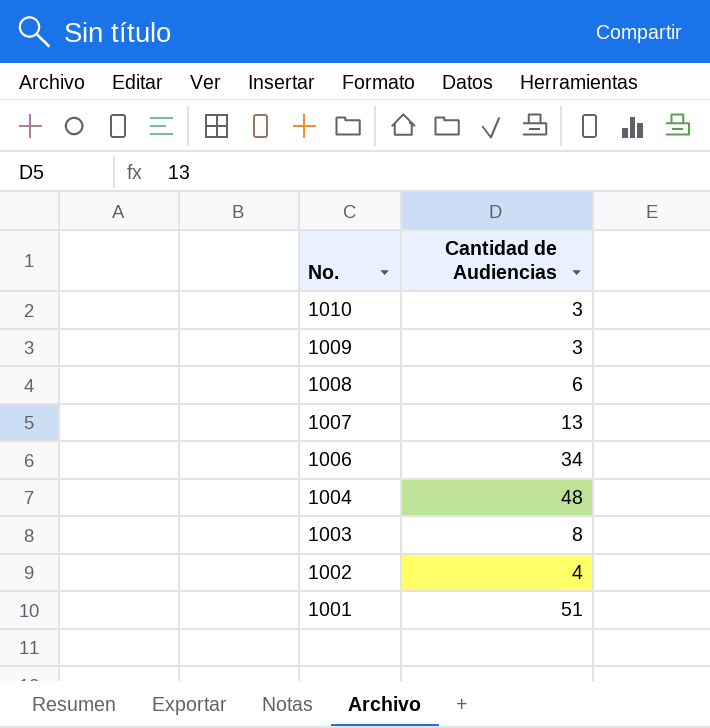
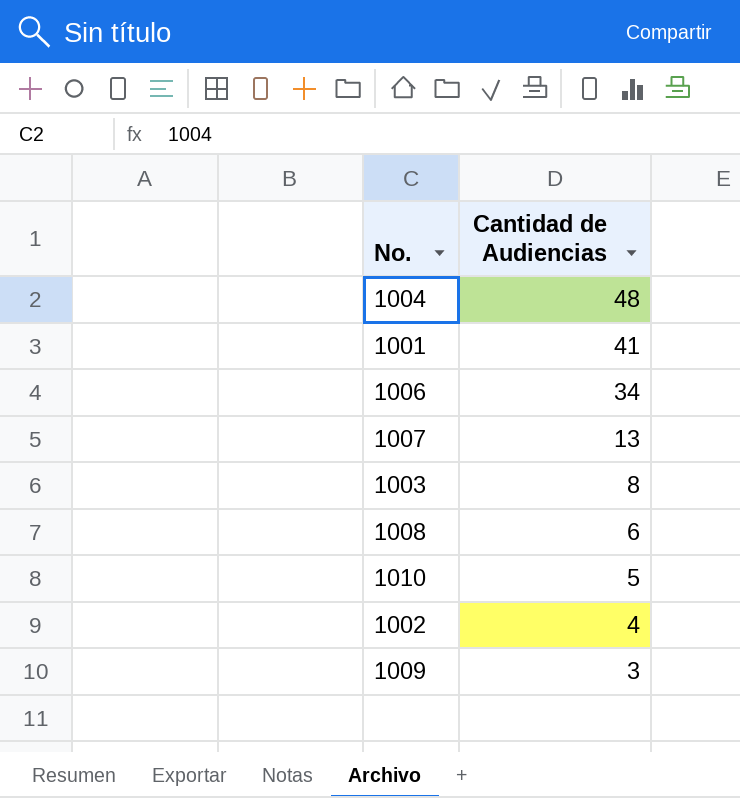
row order: No. descending -> Cantidad de Audiencias descending
1001 | Cantidad de Audiencias: 51 -> 41
1010 | Cantidad de Audiencias: 3 -> 5

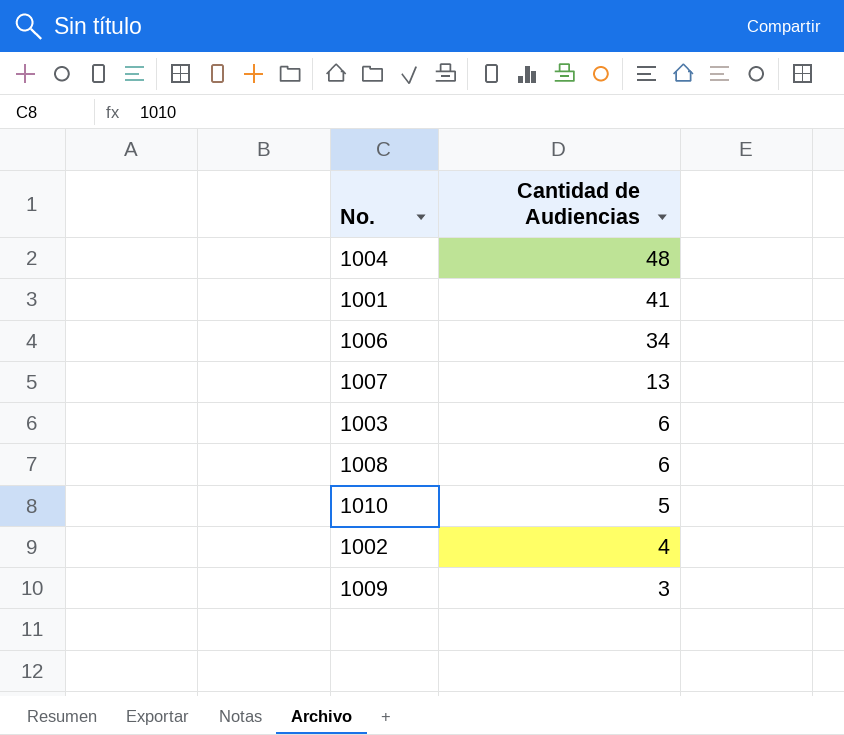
1003 | Cantidad de Audiencias: 8 -> 6

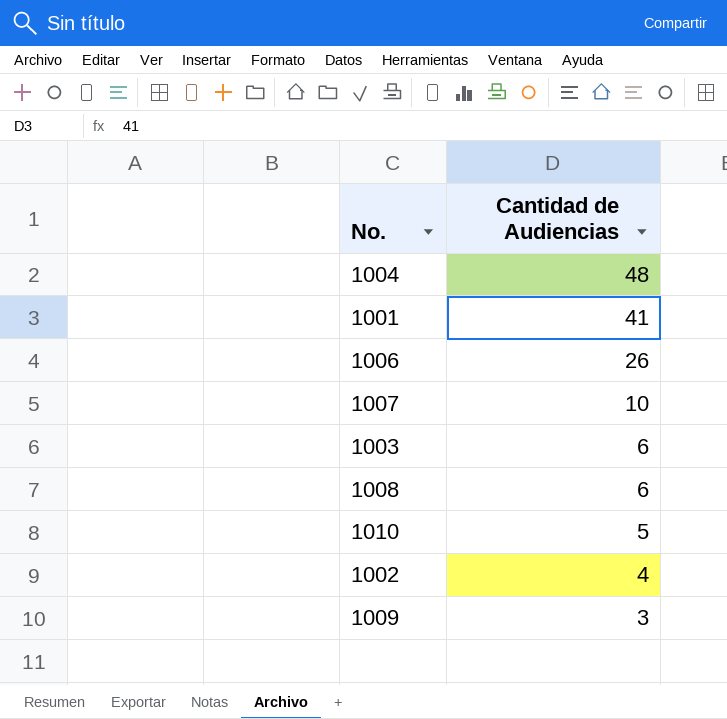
1006 | Cantidad de Audiencias: 34 -> 26
1007 | Cantidad de Audiencias: 13 -> 10

